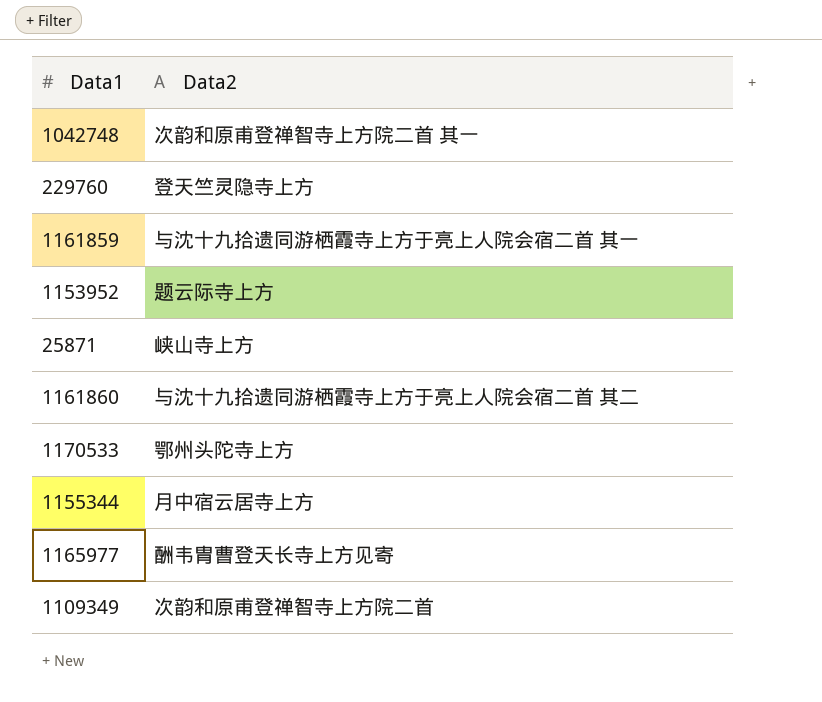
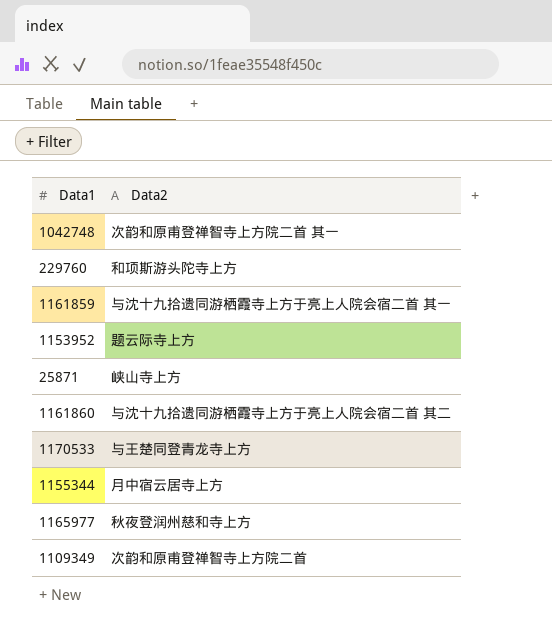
229760 | Data2: 登天竺灵隐寺上方 -> 和项斯游头陀寺上方
1170533 | Data2: 鄂州头陀寺上方 -> 与王楚同登青龙寺上方
1165977 | Data2: 酬韦胄曹登天长寺上方见寄 -> 秋夜登润州慈和寺上方

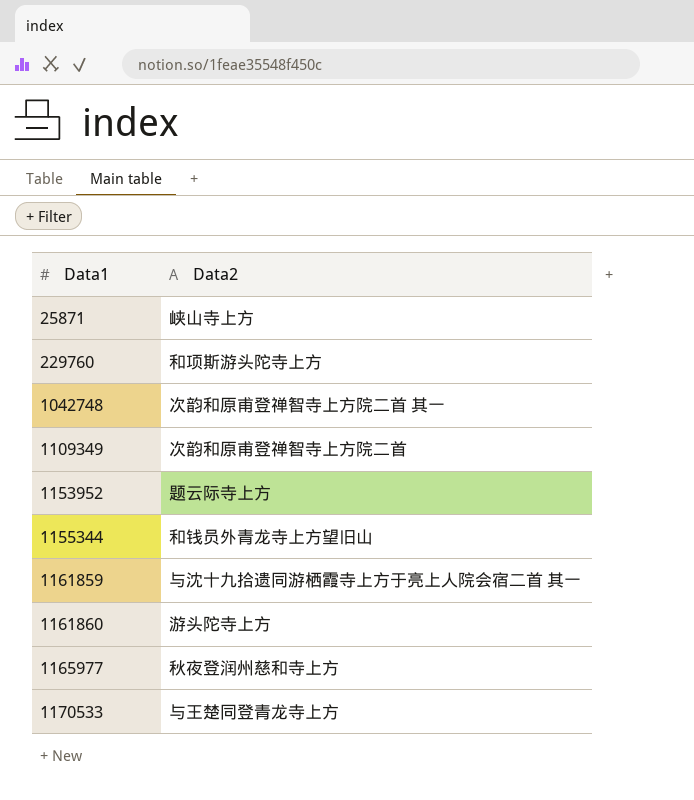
row order: none -> Data1 ascending
1155344 | Data2: 月中宿云居寺上方 -> 和钱员外青龙寺上方望旧山
1161860 | Data2: 与沈十九拾遗同游栖霞寺上方于亮上人院会宿二首 其二 -> 游头陀寺上方

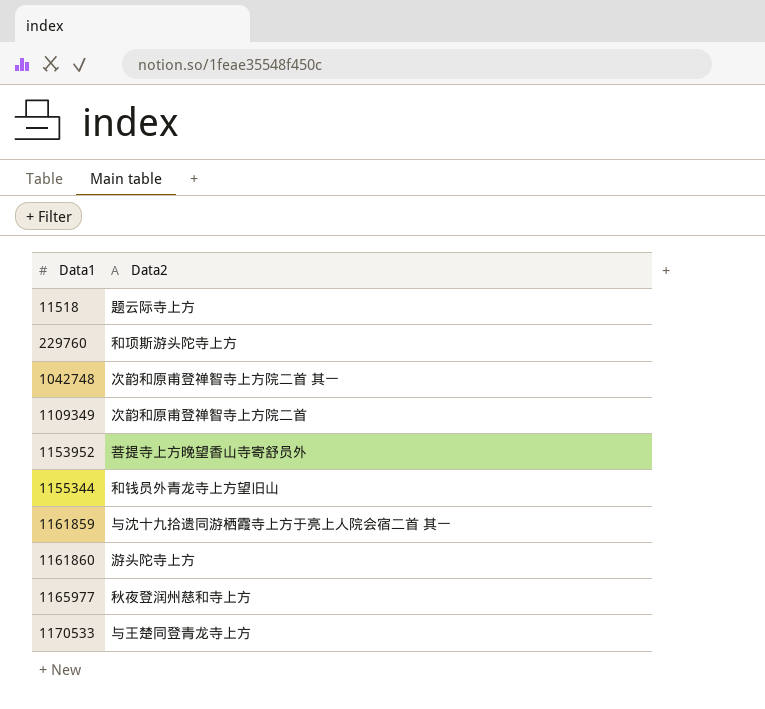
row 25871: 峡山寺上方 -> none
row 11518: none -> 题云际寺上方
1153952 | Data2: 题云际寺上方 -> 菩提寺上方晚望香山寺寄舒员外

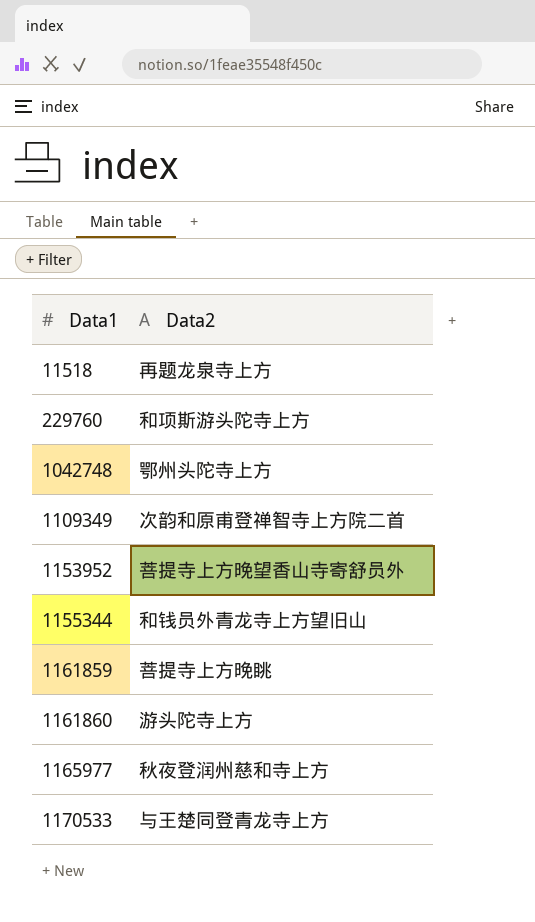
11518 | Data2: 题云际寺上方 -> 再题龙泉寺上方
1042748 | Data2: 次韵和原甫登禅智寺上方院二首 其一 -> 鄂州头陀寺上方
1161859 | Data2: 与沈十九拾遗同游栖霞寺上方于亮上人院会宿二首 其一 -> 菩提寺上方晚眺

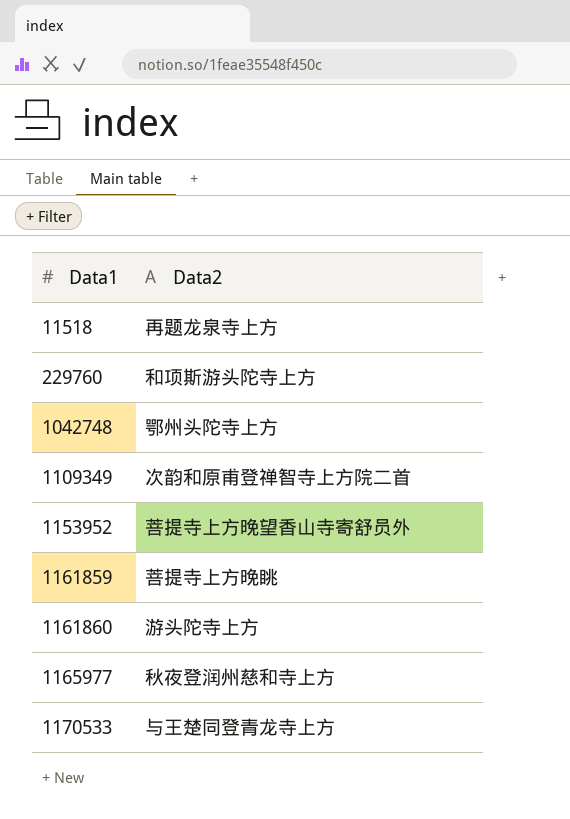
row 1155344: 和钱员外青龙寺上方望旧山 -> none

